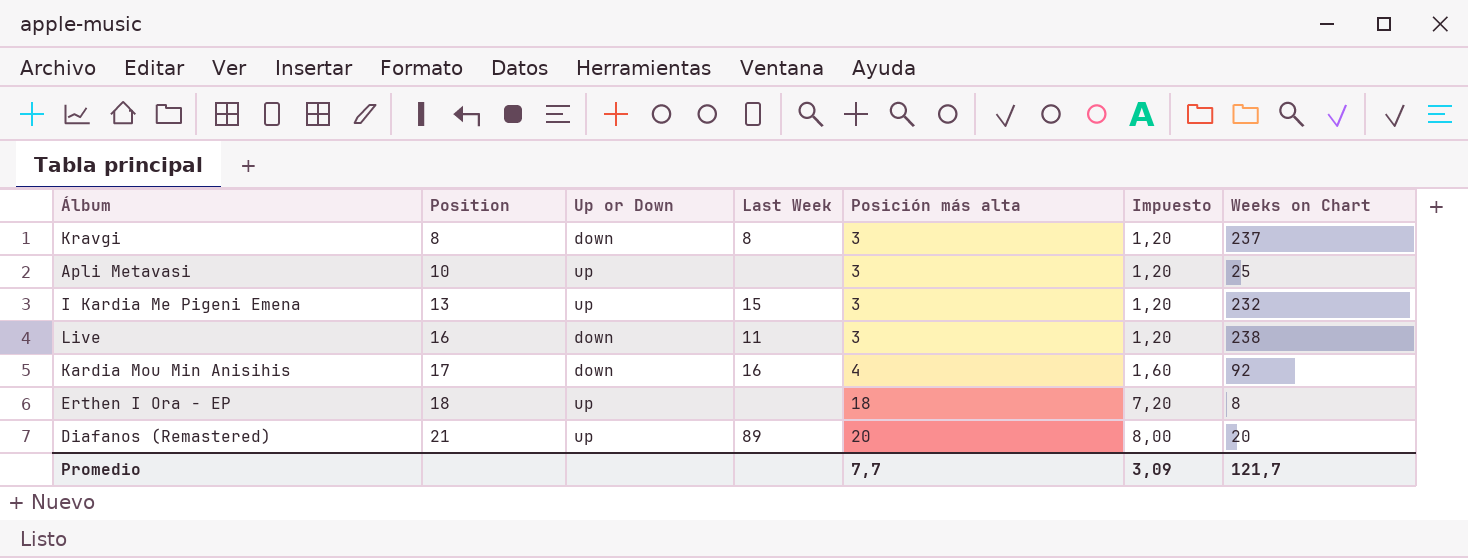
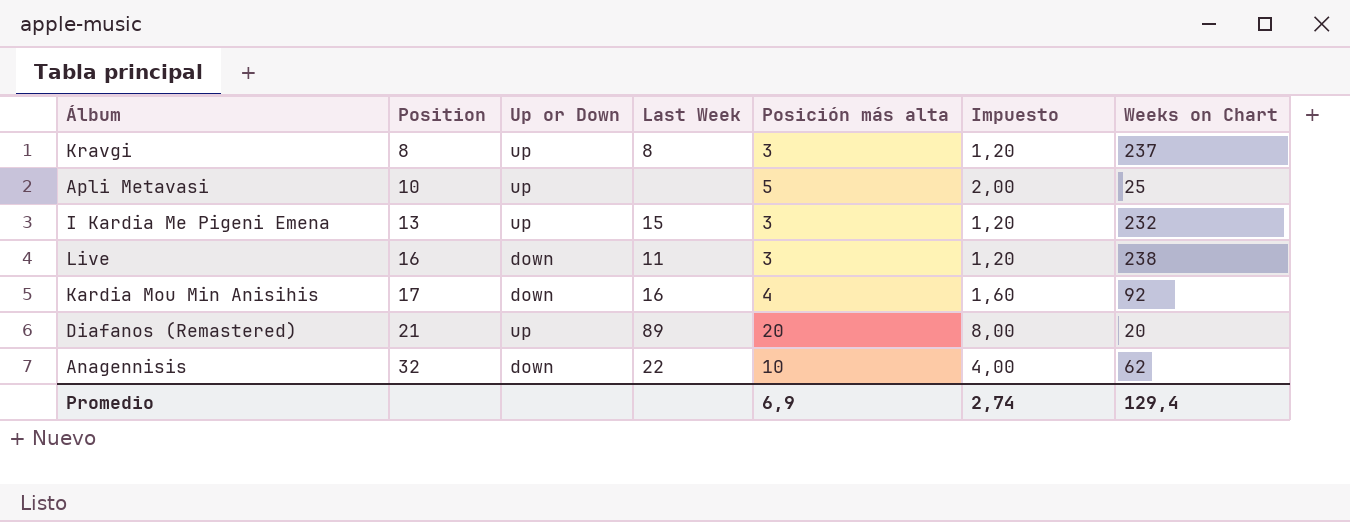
row Erthen I Ora - EP: 18 | up | none | 18 | 7,20 | 8 -> none
Kravgi | Up or Down: down -> up
Apli Metavasi | Posición más alta: 3 -> 5
Apli Metavasi | Impuesto: 1,20 -> 2,00
row Anagennisis: none -> 32 | down | 22 | 10 | 4,00 | 62
Promedio | Posición más alta: 7,7 -> 6,9
Promedio | Impuesto: 3,09 -> 2,74
Promedio | Weeks on Chart: 121,7 -> 129,4

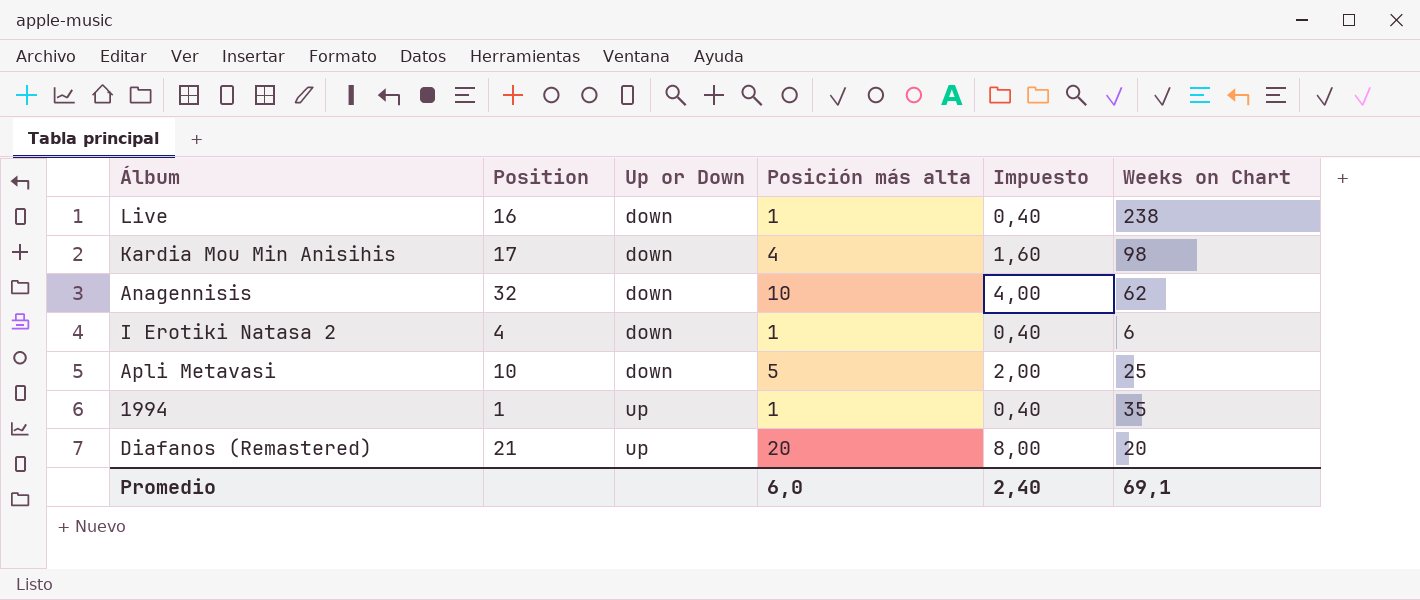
row order: Position ascending -> Up or Down ascending
column Last Week | position: 4 -> none
row Kravgi: 8 | up | 8 | 3 | 1,20 | 237 -> none
row I Kardia Me Pigeni Emena: 13 | up | 15 | 3 | 1,20 | 232 -> none
Live | Posición más alta: 3 -> 1
Live | Impuesto: 1,20 -> 0,40
Kardia Mou Min Anisihis | Weeks on Chart: 92 -> 98
row I Erotiki Natasa 2: none -> 4 | down | 1 | 0,40 | 6
Apli Metavasi | Up or Down: up -> down
row 1994: none -> 1 | up | 1 | 0,40 | 35
Promedio | Posición más alta: 6,9 -> 6,0
Promedio | Impuesto: 2,74 -> 2,40
Promedio | Weeks on Chart: 129,4 -> 69,1

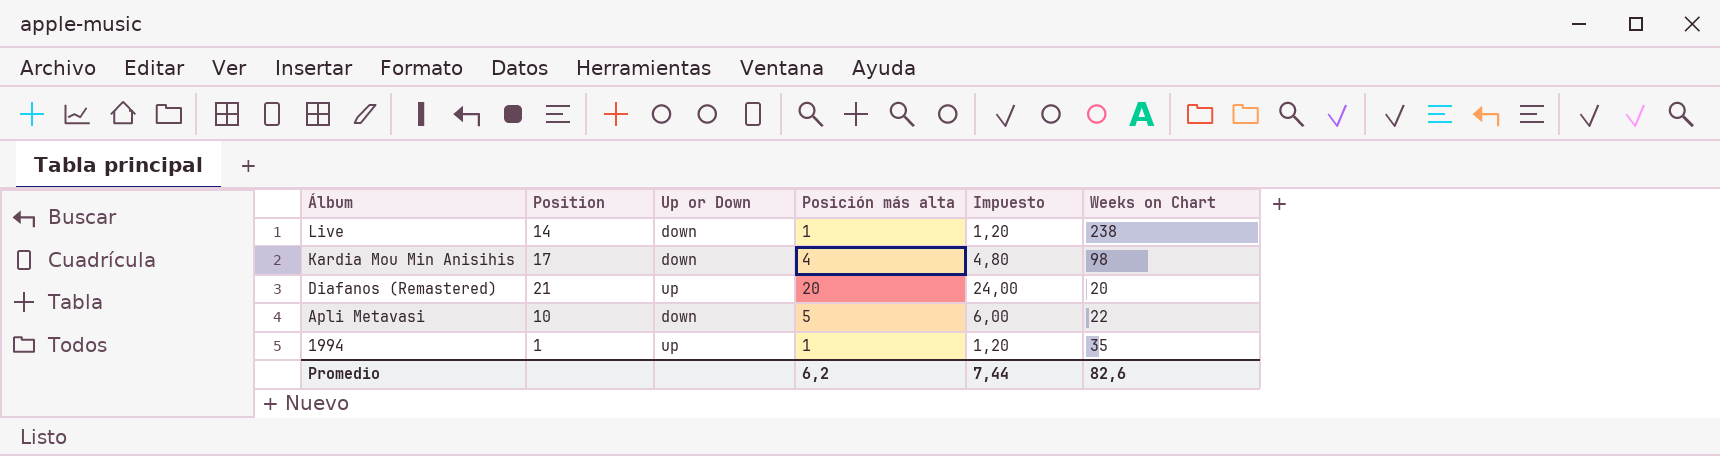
row order: Up or Down ascending -> Álbum descending
column Impuesto | formula: [Posición más alta] * 0,4 -> [Posición más alta] * 1,2
row Anagennisis: 32 | down | 10 | 4,00 | 62 -> none
row I Erotiki Natasa 2: 4 | down | 1 | 0,40 | 6 -> none
Live | Position: 16 -> 14
Apli Metavasi | Weeks on Chart: 25 -> 22
Promedio | Posición más alta: 6,0 -> 6,2
Promedio | Impuesto: 2,40 -> 7,44
Promedio | Weeks on Chart: 69,1 -> 82,6

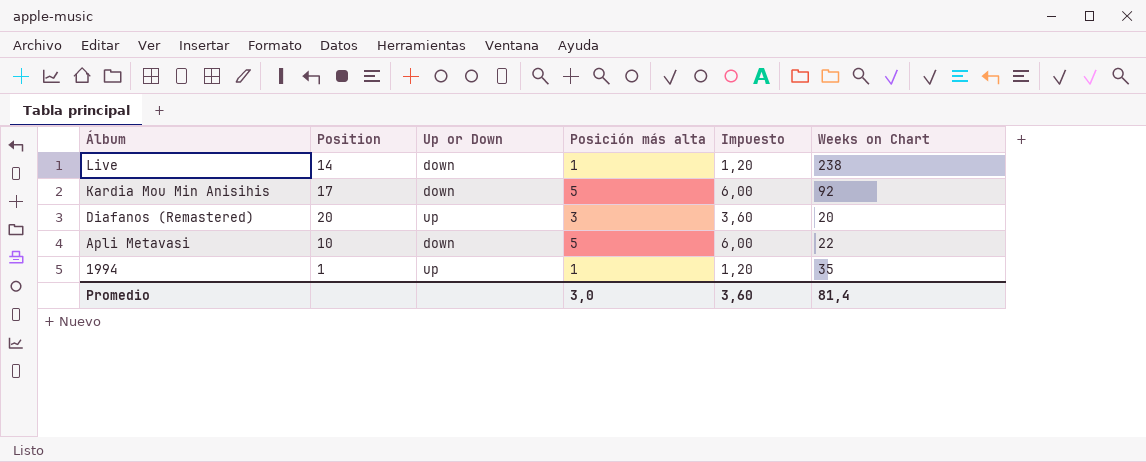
Kardia Mou Min Anisihis | Posición más alta: 4 -> 5
Kardia Mou Min Anisihis | Impuesto: 4,80 -> 6,00
Kardia Mou Min Anisihis | Weeks on Chart: 98 -> 92
Diafanos (Remastered) | Position: 21 -> 20
Diafanos (Remastered) | Posición más alta: 20 -> 3
Diafanos (Remastered) | Impuesto: 24,00 -> 3,60
Promedio | Posición más alta: 6,2 -> 3,0
Promedio | Impuesto: 7,44 -> 3,60
Promedio | Weeks on Chart: 82,6 -> 81,4

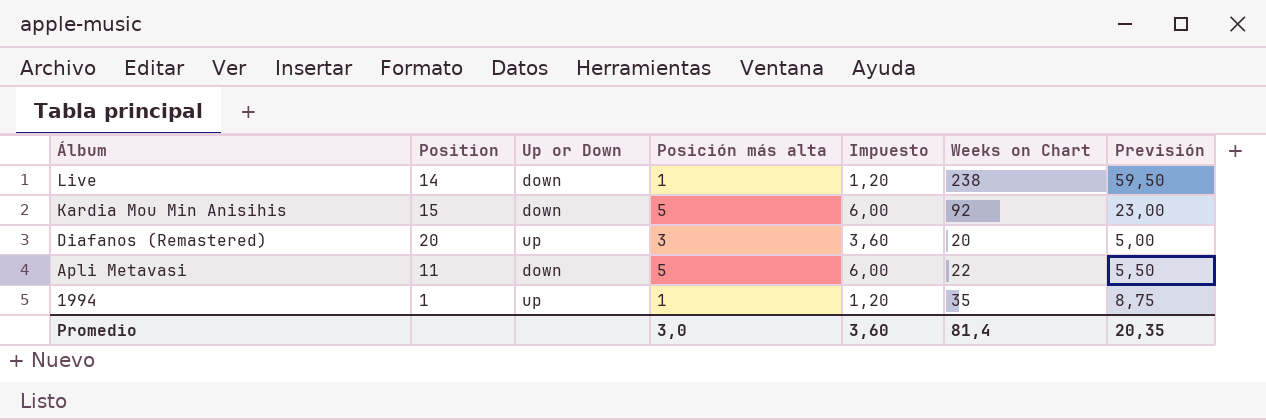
column Previsión | formula: none -> [Weeks on Chart] * 0,25
Kardia Mou Min Anisihis | Position: 17 -> 15
Apli Metavasi | Position: 10 -> 11

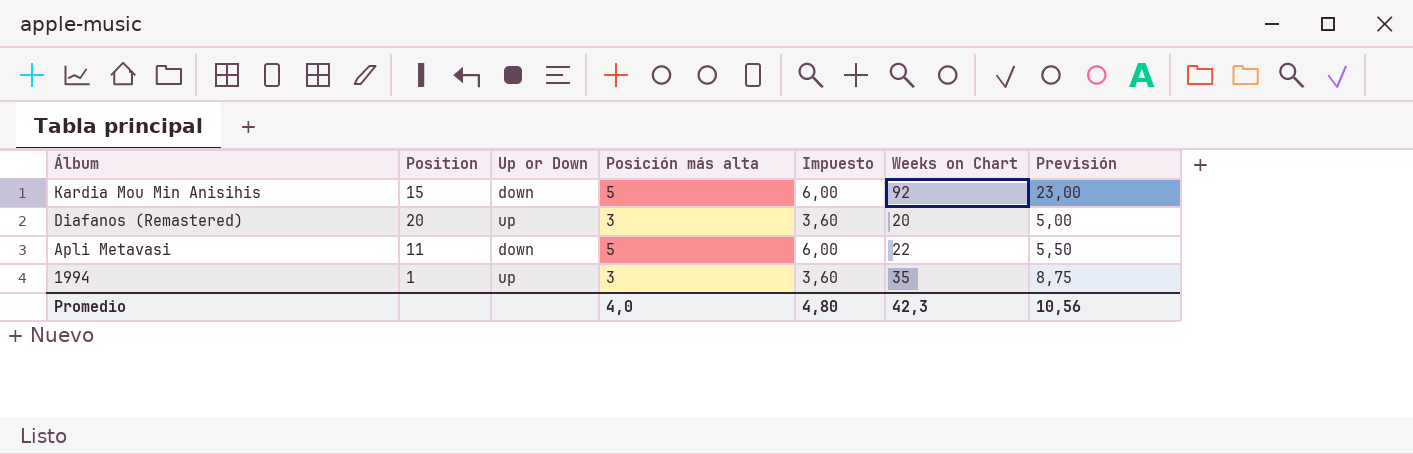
row Live: 14 | down | 1 | 1,20 | 238 | 59,50 -> none
1994 | Posición más alta: 1 -> 3
1994 | Impuesto: 1,20 -> 3,60
Promedio | Posición más alta: 3,0 -> 4,0
Promedio | Impuesto: 3,60 -> 4,80
Promedio | Weeks on Chart: 81,4 -> 42,3
Promedio | Previsión: 20,35 -> 10,56

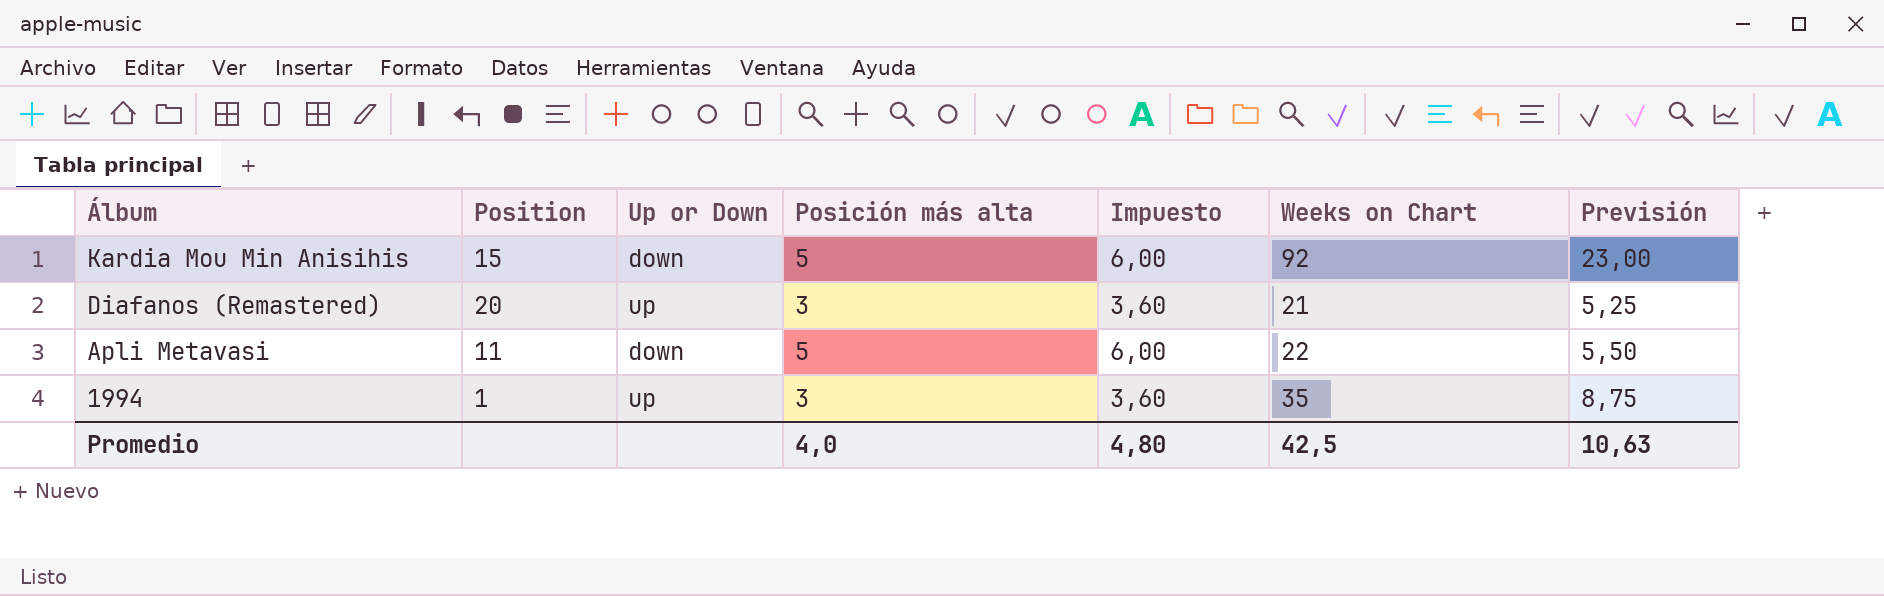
Diafanos (Remastered) | Weeks on Chart: 20 -> 21
Diafanos (Remastered) | Previsión: 5,00 -> 5,25
Promedio | Weeks on Chart: 42,3 -> 42,5
Promedio | Previsión: 10,56 -> 10,63

